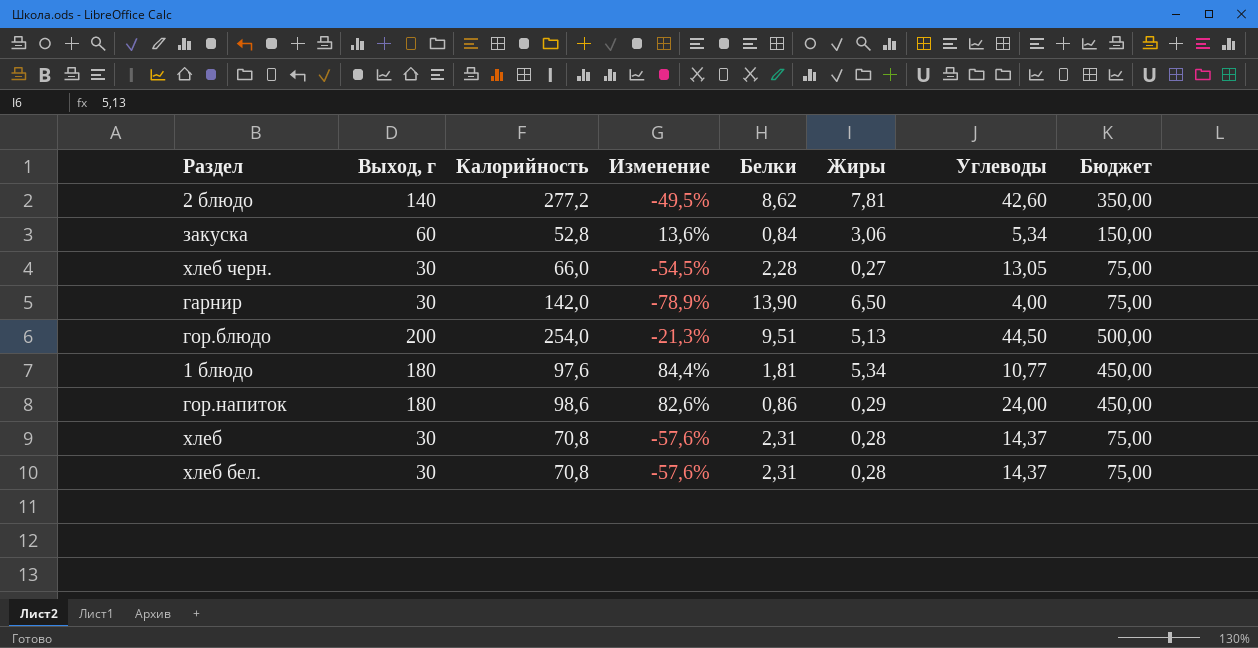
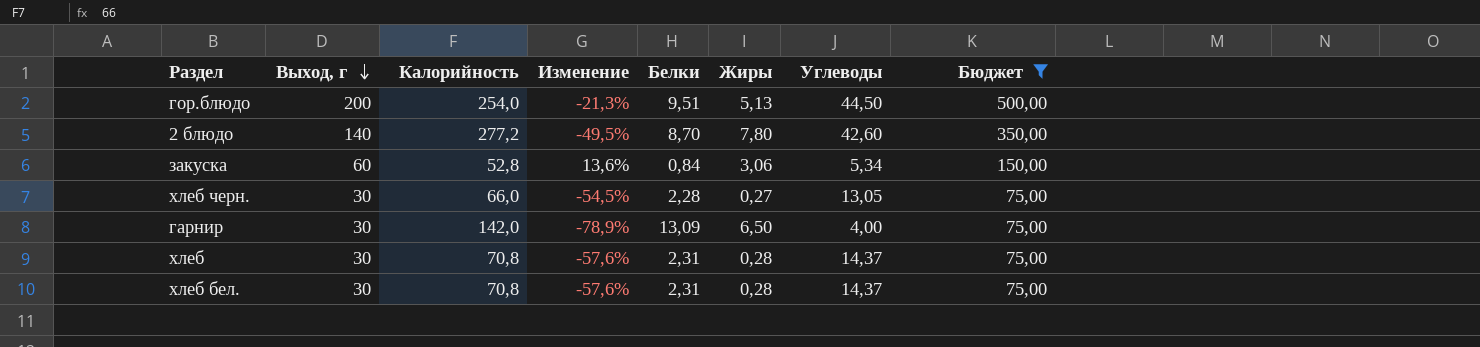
filter: none -> Бюджет != 450,00
row order: none -> Выход, г descending
2 блюдо | Белки: 8,62 -> 8,70
2 блюдо | Жиры: 7,81 -> 7,80
гарнир | Белки: 13,90 -> 13,09

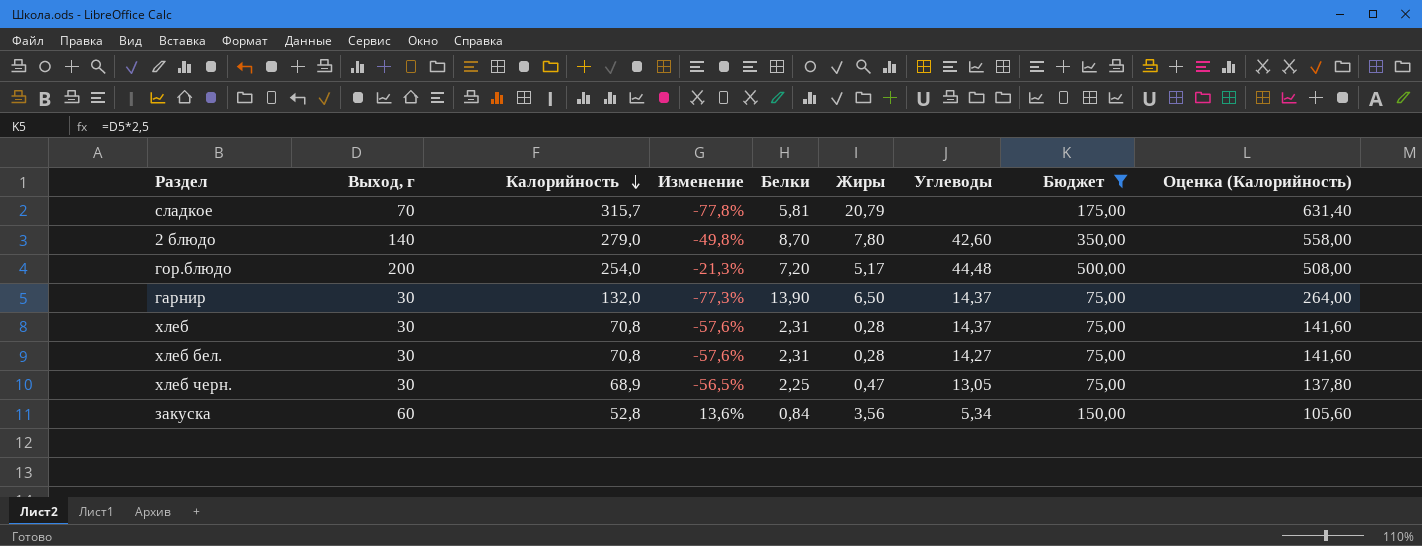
row order: Выход, г descending -> Калорийность descending
column Оценка (Калорийность) | formula: none -> [Калорийность] * 2
row сладкое: none -> 70 | 315,7 | -77,8% | 5,81 | 20,79 | none | 175,00 | 631,40
2 блюдо | Калорийность: 277,2 -> 279,0
2 блюдо | Изменение: -49,5% -> -49,8%
гор.блюдо | Белки: 9,51 -> 7,20
гор.блюдо | Жиры: 5,13 -> 5,17
гор.блюдо | Углеводы: 44,50 -> 44,48
гарнир | Калорийность: 142,0 -> 132,0
гарнир | Изменение: -78,9% -> -77,3%
гарнир | Белки: 13,09 -> 13,90
гарнир | Углеводы: 4,00 -> 14,37
хлеб бел. | Углеводы: 14,37 -> 14,27
хлеб черн. | Калорийность: 66,0 -> 68,9
хлеб черн. | Изменение: -54,5% -> -56,5%
хлеб черн. | Белки: 2,28 -> 2,25
хлеб черн. | Жиры: 0,27 -> 0,47
закуска | Жиры: 3,06 -> 3,56

